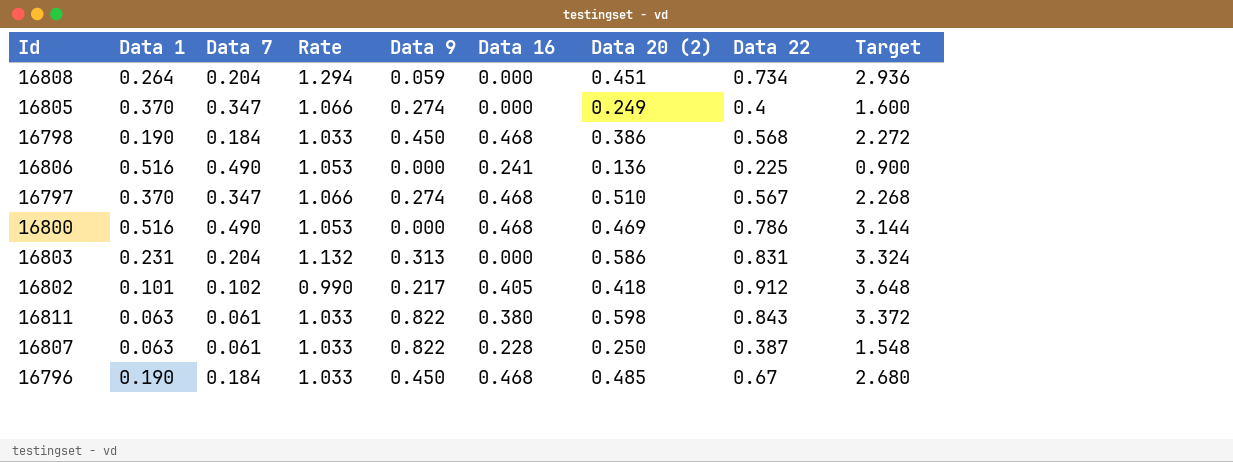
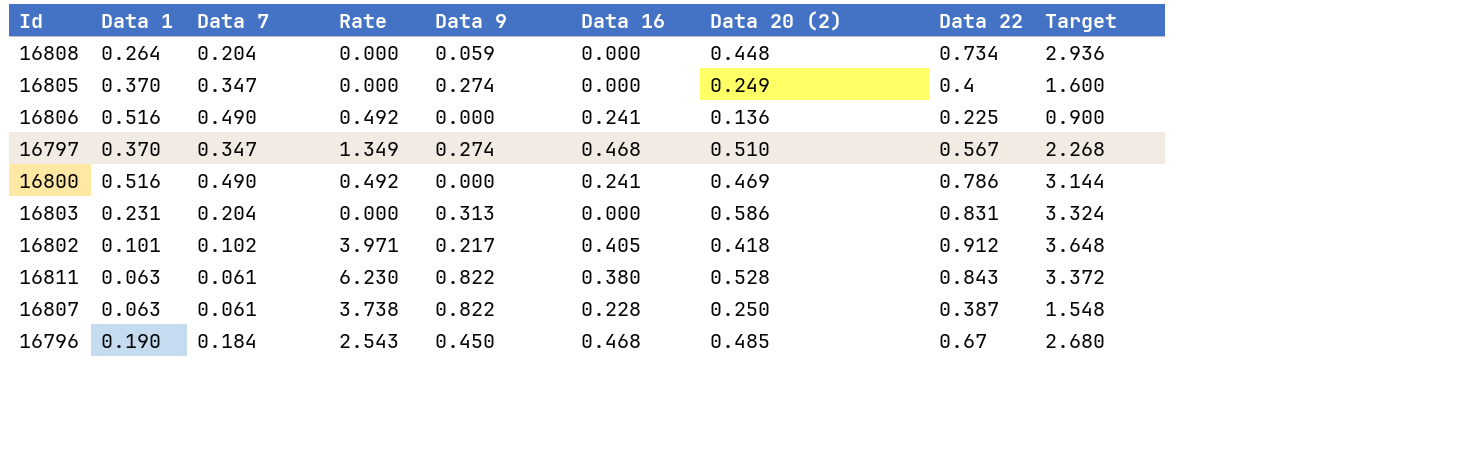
column Rate | formula: [Data 1] / [Data 7] -> [Data 16] / [Data 7]
row 16798: 0.190 | 0.184 | 1.033 | 0.450 | 0.468 | 0.386 | 0.568 | 2.272 -> none
16808 | Data 20 (2): 0.451 -> 0.448
16800 | Data 16: 0.468 -> 0.241
16811 | Data 20 (2): 0.598 -> 0.528

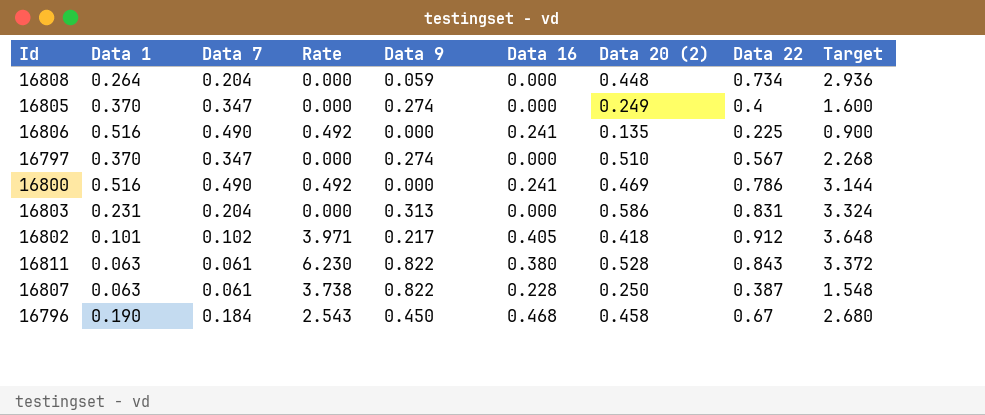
16806 | Data 20 (2): 0.136 -> 0.135
16797 | Rate: 1.349 -> 0.000
16797 | Data 16: 0.468 -> 0.000
16796 | Data 20 (2): 0.485 -> 0.458

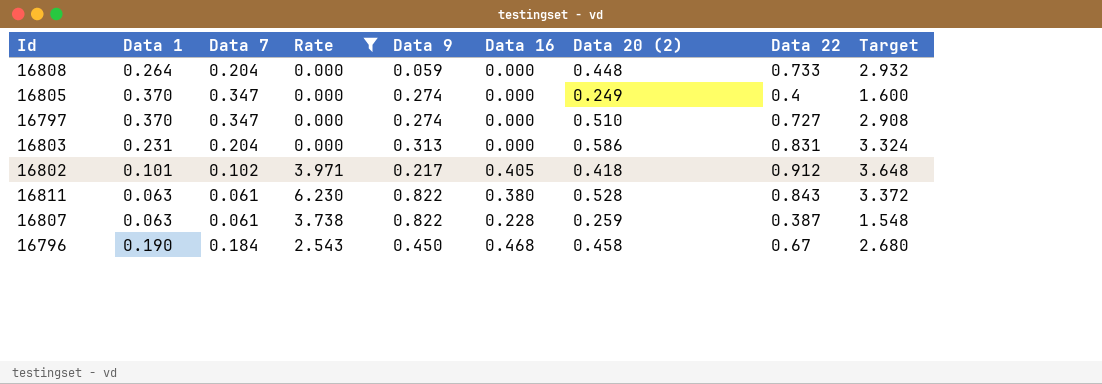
filter: none -> Rate != 0.492
16808 | Data 22: 0.734 -> 0.733
16808 | Target: 2.936 -> 2.932
16797 | Data 22: 0.567 -> 0.727
16797 | Target: 2.268 -> 2.908
16807 | Data 20 (2): 0.250 -> 0.259

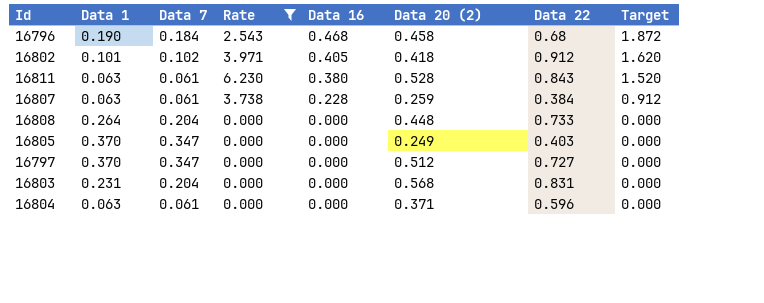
row order: none -> Data 16 descending
column Data 9 | position: 5 -> none
column Target | formula: [Data 22] * 4 -> [Data 16] * 4
16796 | Data 22: 0.67 -> 0.68
16807 | Data 22: 0.387 -> 0.384
16805 | Data 22: 0.4 -> 0.403
16797 | Data 20 (2): 0.510 -> 0.512
16803 | Data 20 (2): 0.586 -> 0.568
row 16804: none -> 0.063 | 0.061 | 0.000 | 0.000 | 0.371 | 0.596 | 0.000

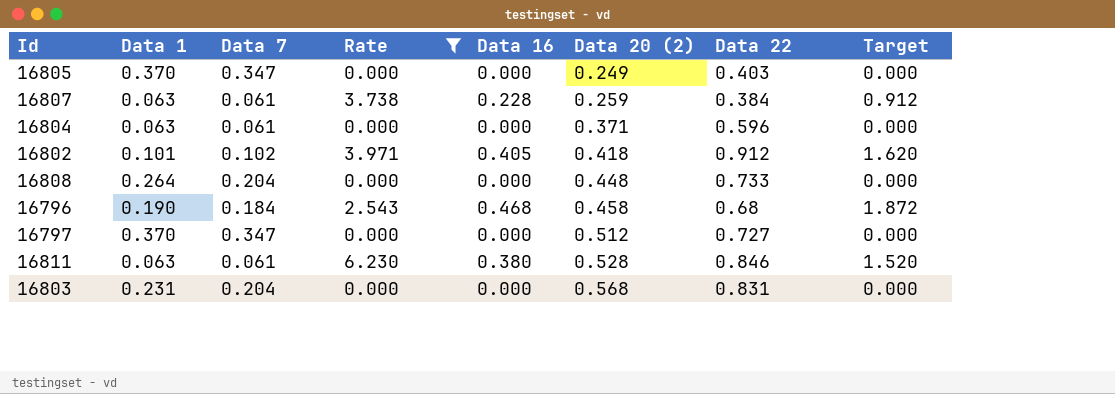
row order: Data 16 descending -> Data 20 (2) ascending
16811 | Data 22: 0.843 -> 0.846

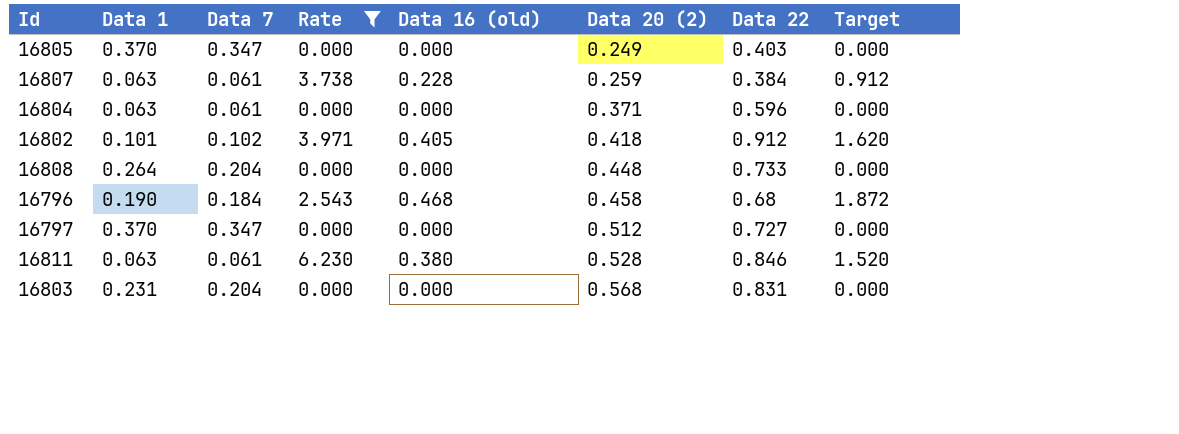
column name: Data 16 -> Data 16 (old)

